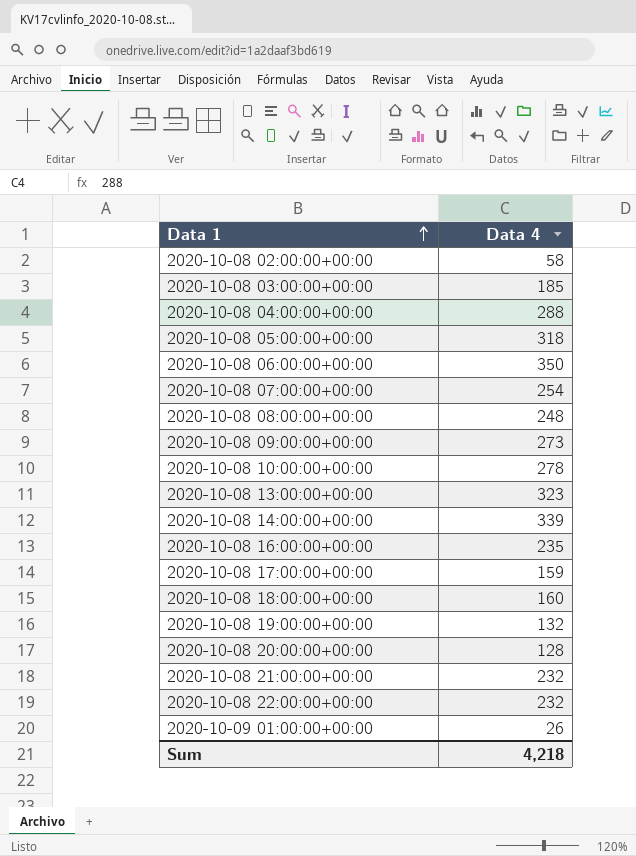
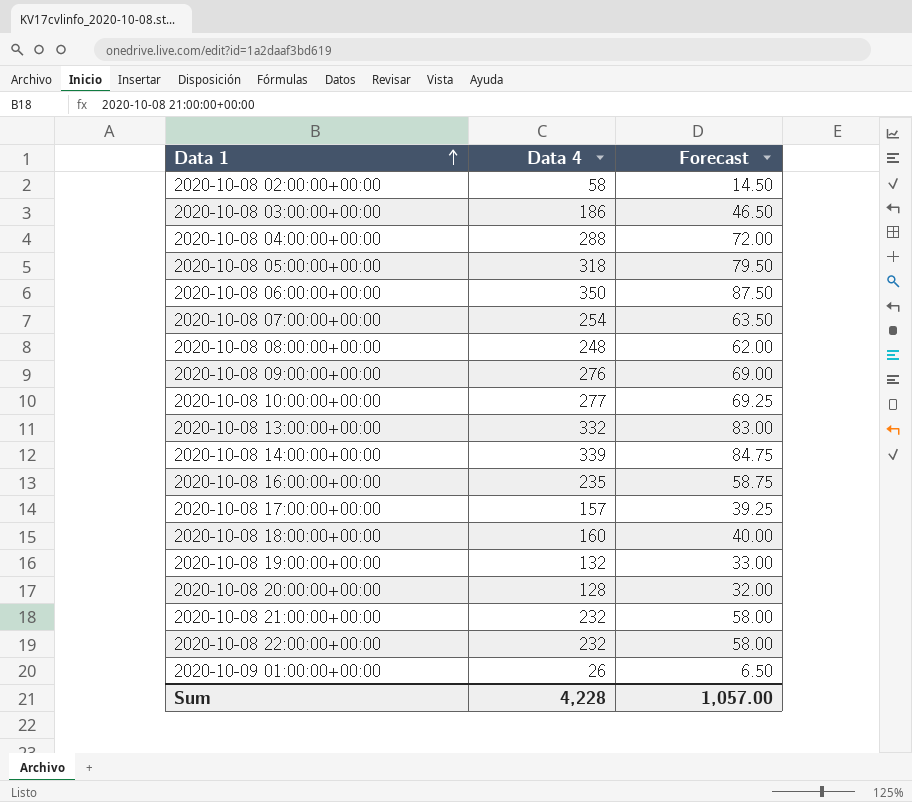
column Forecast | formula: none -> [Data 4] * 0.25
2020-10-08 03:00:00+00:00 | Data 4: 185 -> 186
2020-10-08 09:00:00+00:00 | Data 4: 273 -> 276
2020-10-08 10:00:00+00:00 | Data 4: 278 -> 277
2020-10-08 13:00:00+00:00 | Data 4: 323 -> 332
2020-10-08 17:00:00+00:00 | Data 4: 159 -> 157
Sum | Data 4: 4,218 -> 4,228

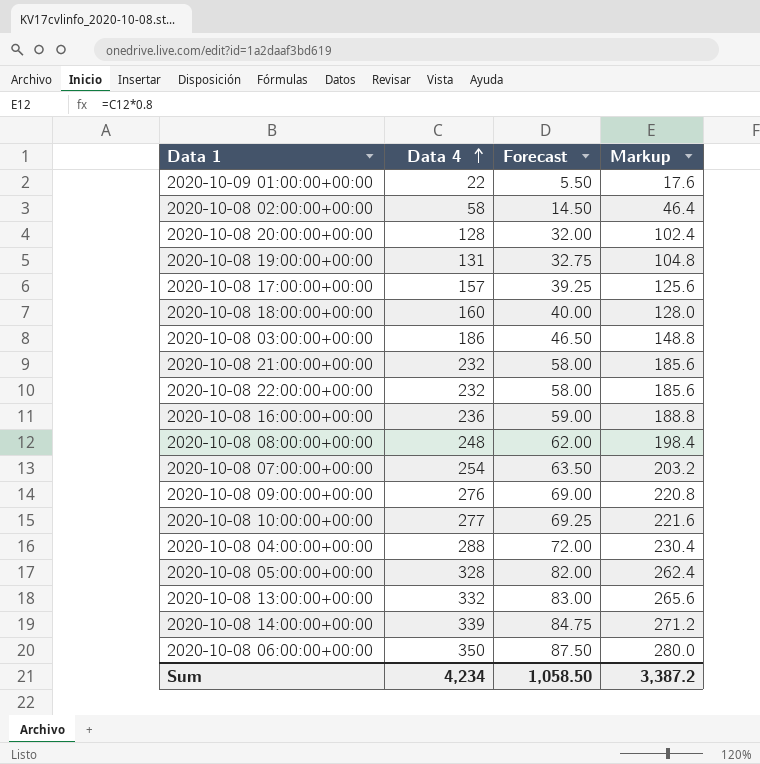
row order: Data 1 ascending -> Data 4 ascending
column Markup | formula: none -> [Data 4] * 0.8
2020-10-09 01:00:00+00:00 | Data 4: 26 -> 22
2020-10-09 01:00:00+00:00 | Forecast: 6.50 -> 5.50
2020-10-08 19:00:00+00:00 | Data 4: 132 -> 131
2020-10-08 19:00:00+00:00 | Forecast: 33.00 -> 32.75
2020-10-08 16:00:00+00:00 | Data 4: 235 -> 236
2020-10-08 16:00:00+00:00 | Forecast: 58.75 -> 59.00
2020-10-08 05:00:00+00:00 | Data 4: 318 -> 328
2020-10-08 05:00:00+00:00 | Forecast: 79.50 -> 82.00
Sum | Data 4: 4,228 -> 4,234
Sum | Forecast: 1,057.00 -> 1,058.50

